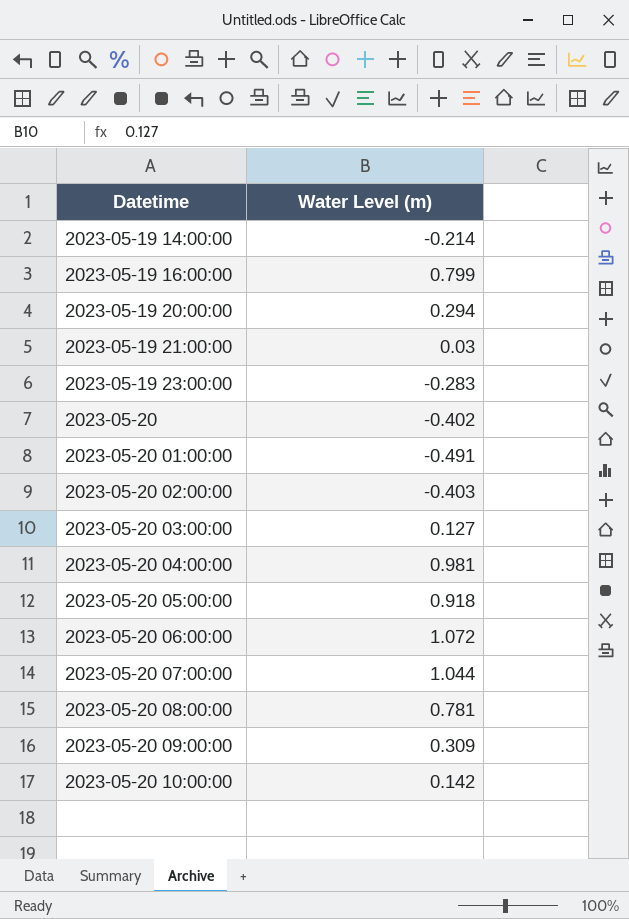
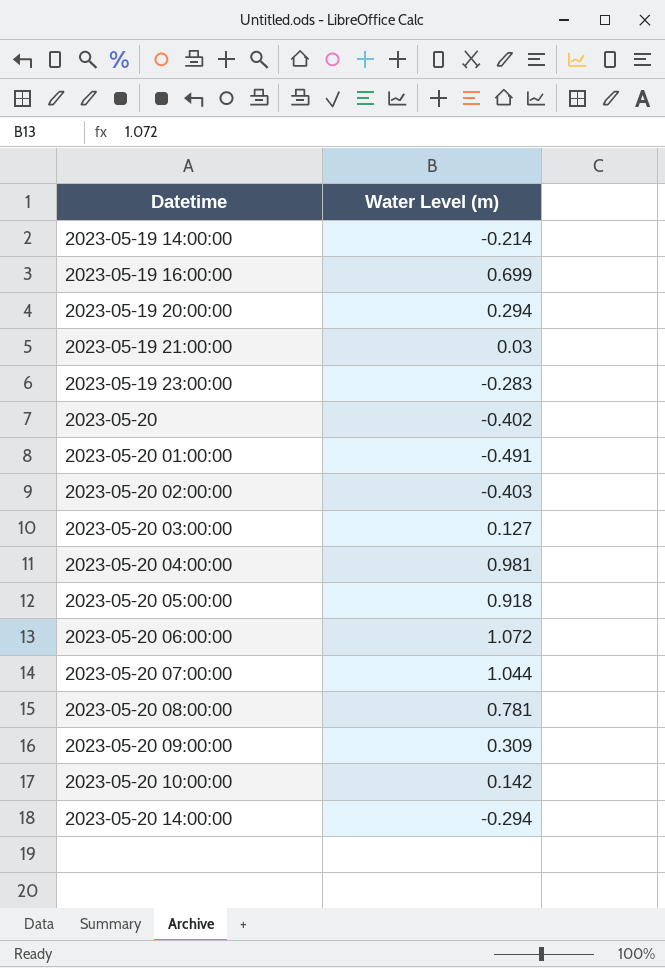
2023-05-19 16:00:00 | Water Level (m): 0.799 -> 0.699
row 2023-05-20 14:00:00: none -> -0.294

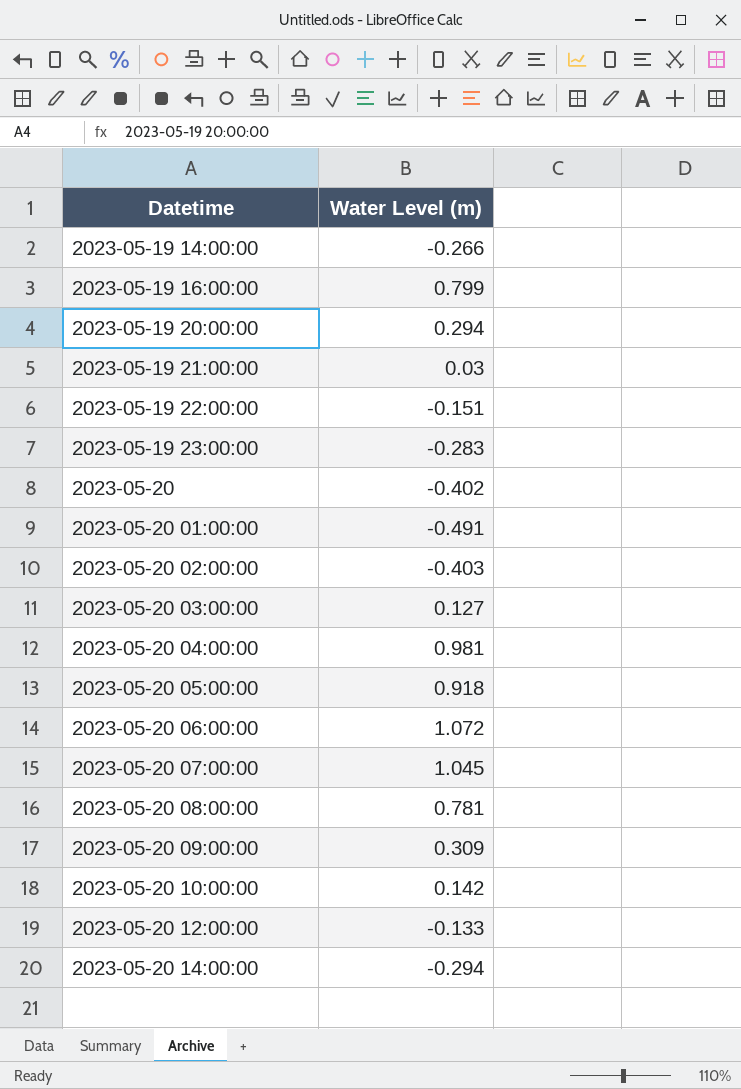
2023-05-19 14:00:00 | Water Level (m): -0.214 -> -0.266
2023-05-19 16:00:00 | Water Level (m): 0.699 -> 0.799
row 2023-05-19 22:00:00: none -> -0.151
2023-05-20 07:00:00 | Water Level (m): 1.044 -> 1.045
row 2023-05-20 12:00:00: none -> -0.133

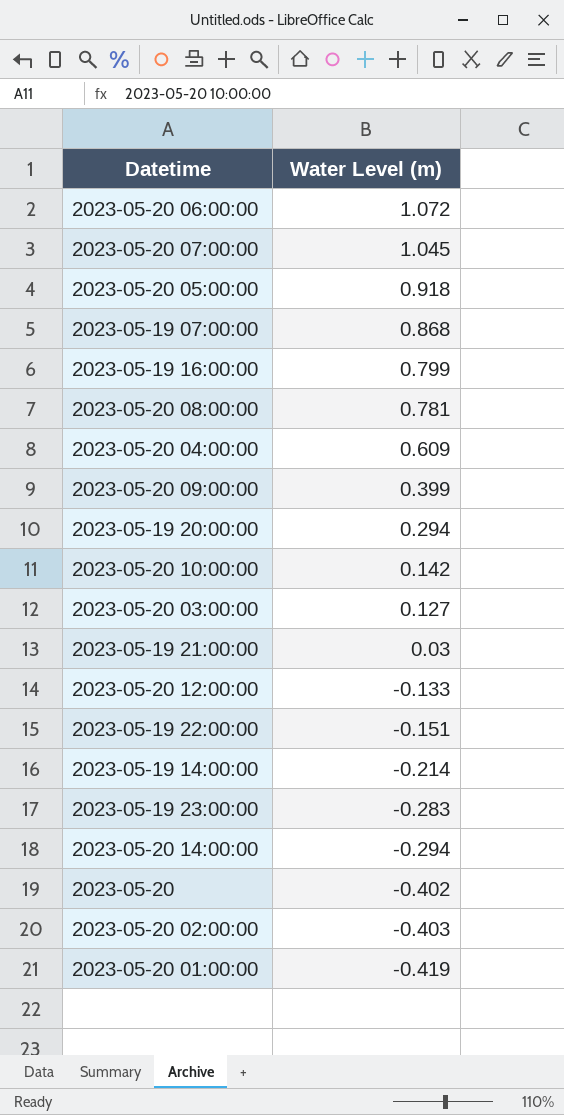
row order: Datetime ascending -> Water Level (m) descending
row 2023-05-19 07:00:00: none -> 0.868
2023-05-20 04:00:00 | Water Level (m): 0.981 -> 0.609
2023-05-20 09:00:00 | Water Level (m): 0.309 -> 0.399
2023-05-19 14:00:00 | Water Level (m): -0.266 -> -0.214
2023-05-20 01:00:00 | Water Level (m): -0.491 -> -0.419

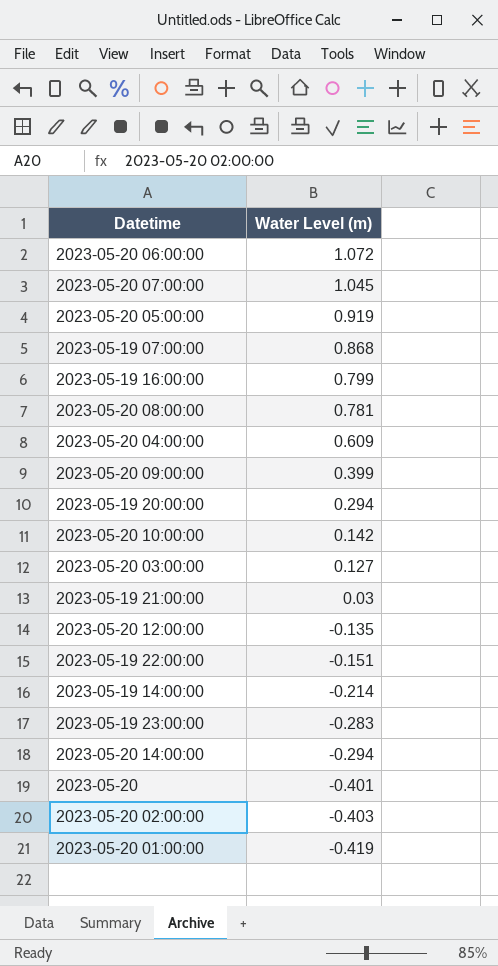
2023-05-20 05:00:00 | Water Level (m): 0.918 -> 0.919
2023-05-20 12:00:00 | Water Level (m): -0.133 -> -0.135
2023-05-20 | Water Level (m): -0.402 -> -0.401

